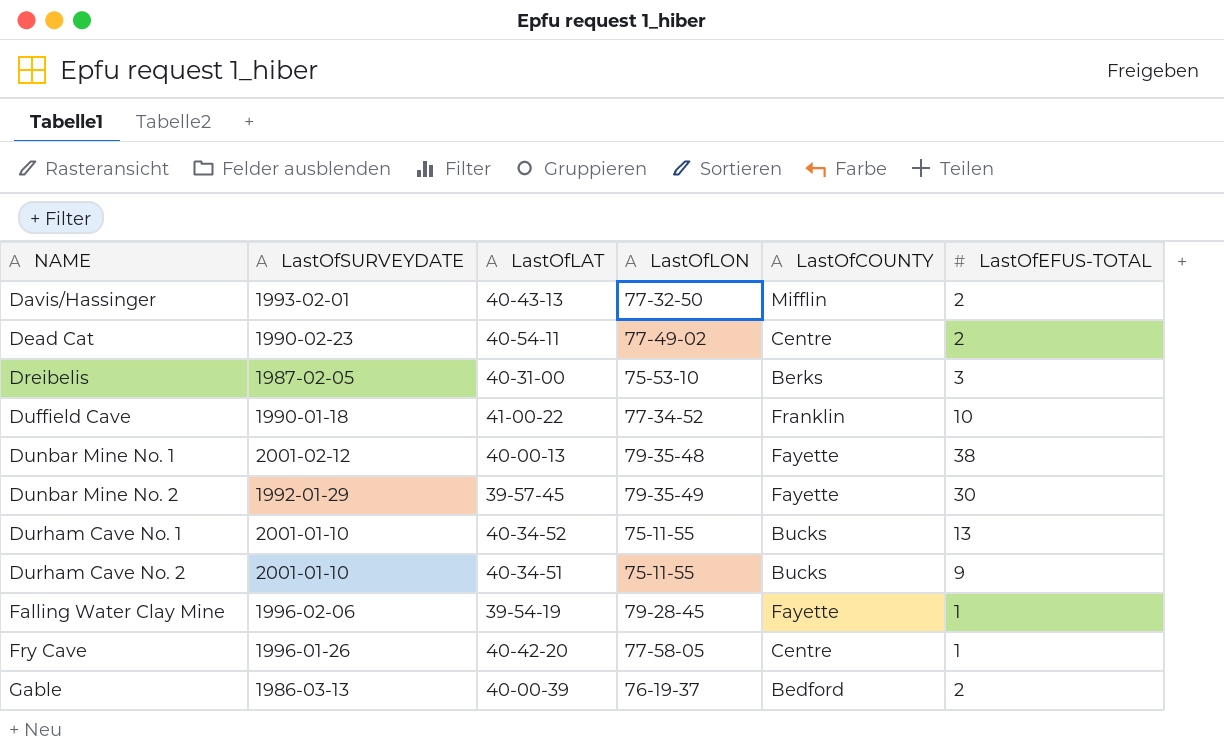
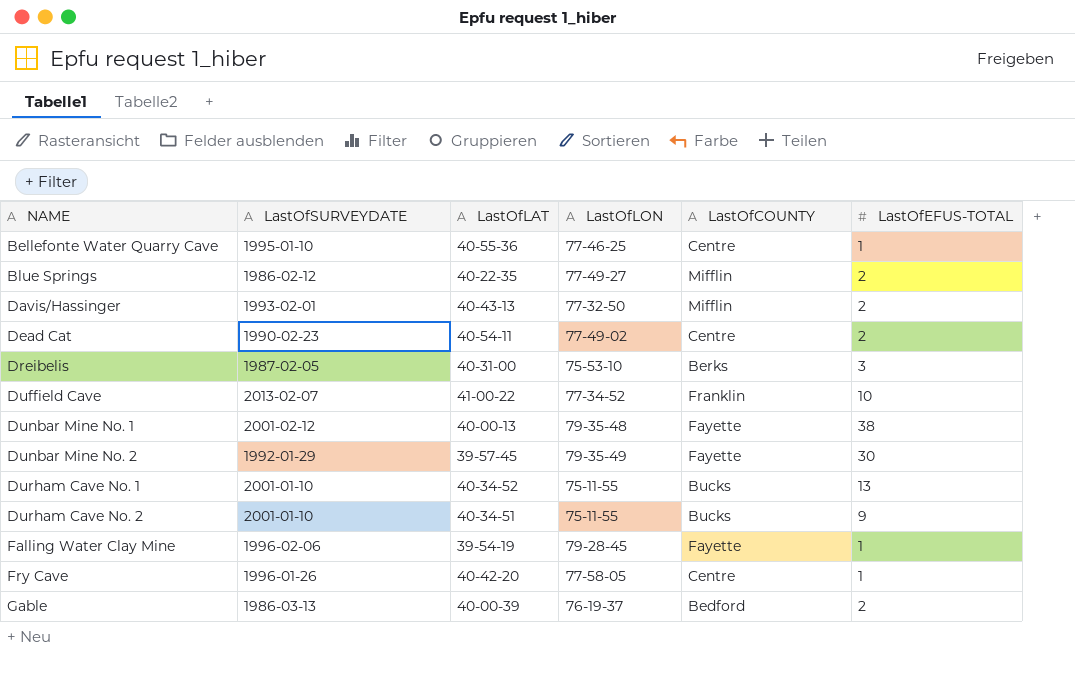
row Bellefonte Water Quarry Cave: none -> 1995-01-10 | 40-55-36 | 77-46-25 | Centre | 1
row Blue Springs: none -> 1986-02-12 | 40-22-35 | 77-49-27 | Mifflin | 2
Duffield Cave | LastOfSURVEYDATE: 1990-01-18 -> 2013-02-07

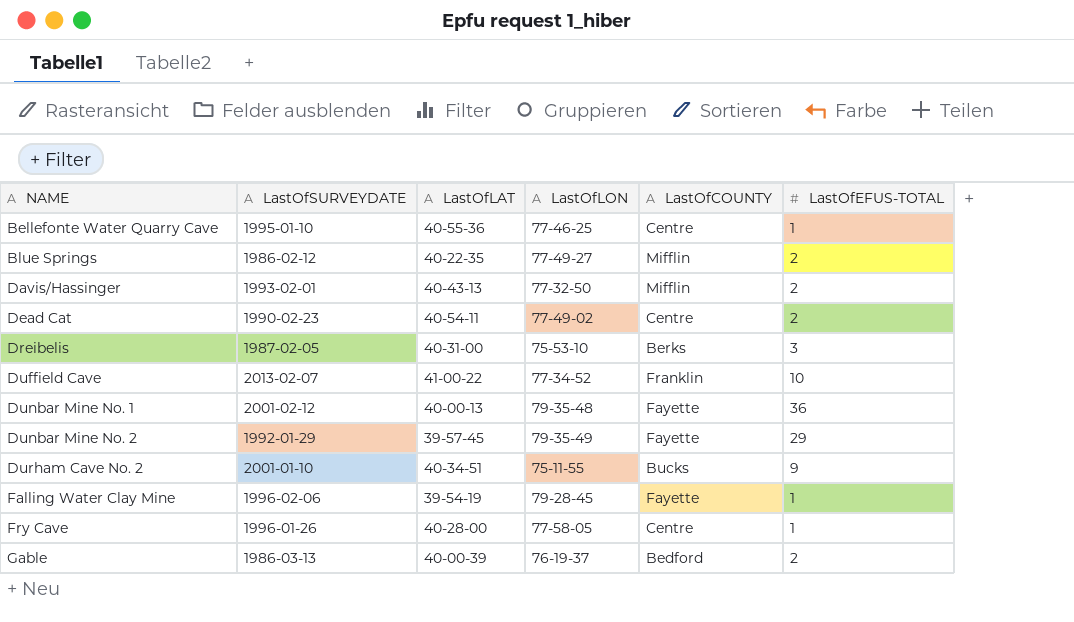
row Durham Cave No. 1: 2001-01-10 | 40-34-52 | 75-11-55 | Bucks | 13 -> none
Dunbar Mine No. 1 | LastOfEFUS-TOTAL: 38 -> 36
Dunbar Mine No. 2 | LastOfEFUS-TOTAL: 30 -> 29
Fry Cave | LastOfLAT: 40-42-20 -> 40-28-00

